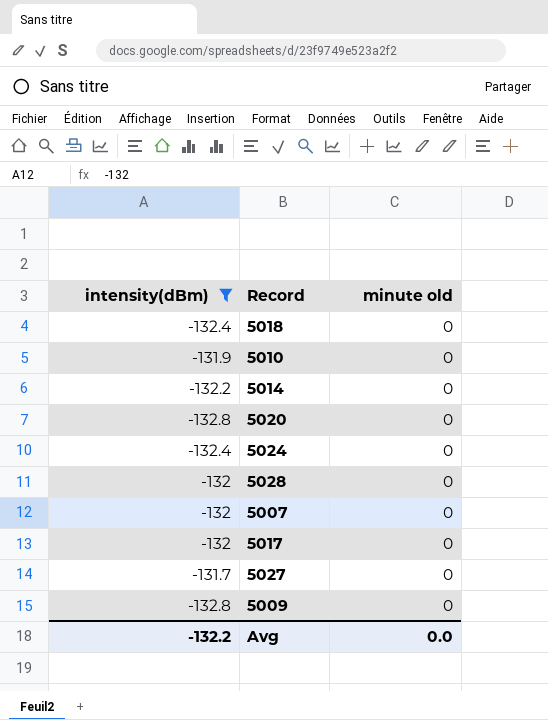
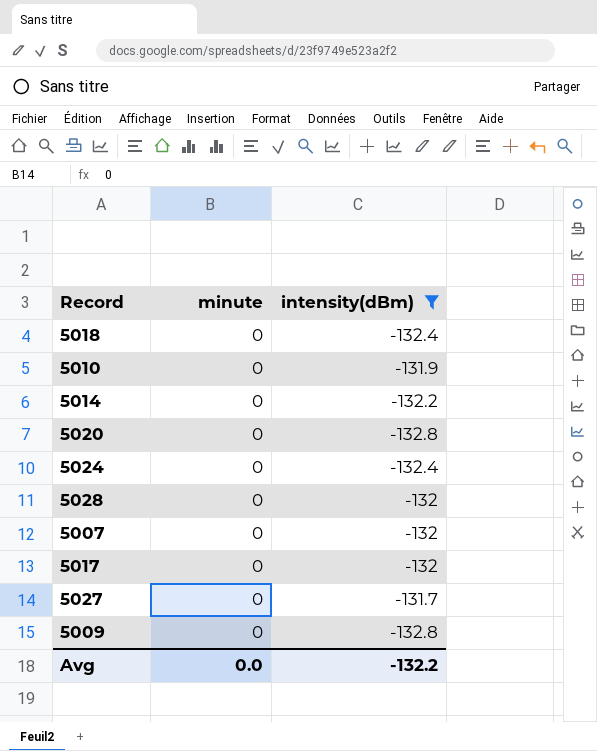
column name: minute old -> minute
column intensity(dBm) | position: 1 -> 3

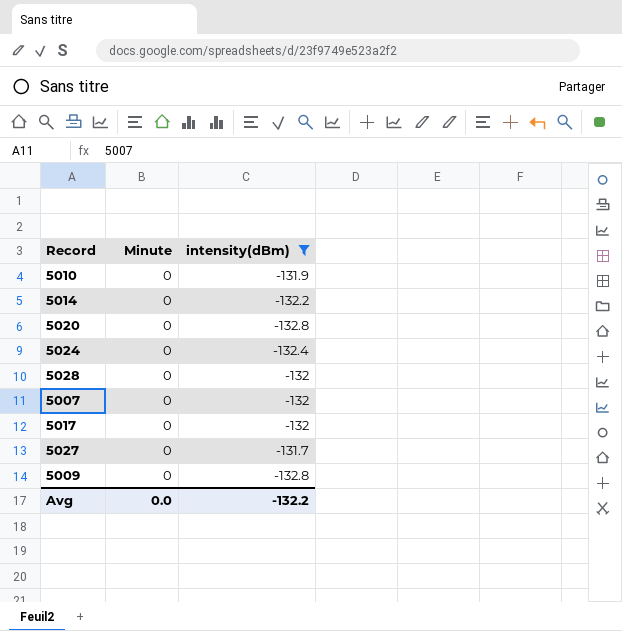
column name: minute -> Minute
row 5018: 0 | -132.4 -> none

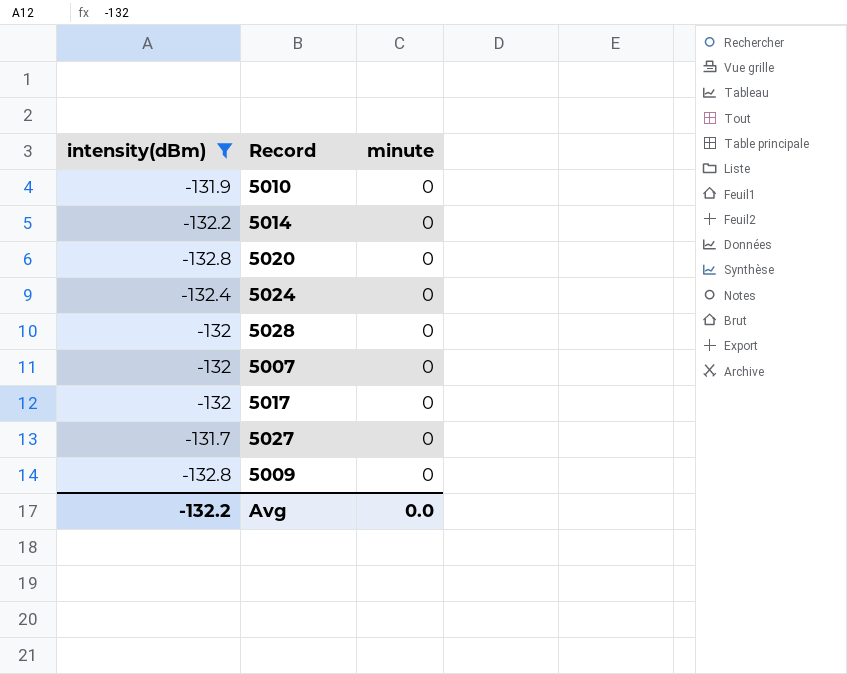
column intensity(dBm) | position: 3 -> 1
column name: Minute -> minute

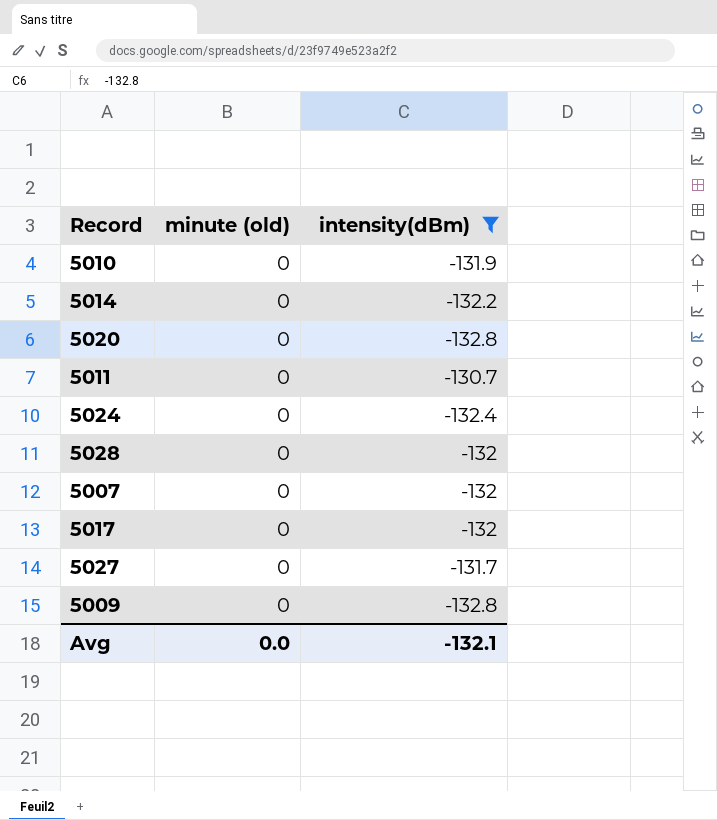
column name: minute -> minute (old)
column intensity(dBm) | position: 1 -> 3
row 5011: none -> 0 | -130.7
Avg | intensity(dBm): -132.2 -> -132.1

